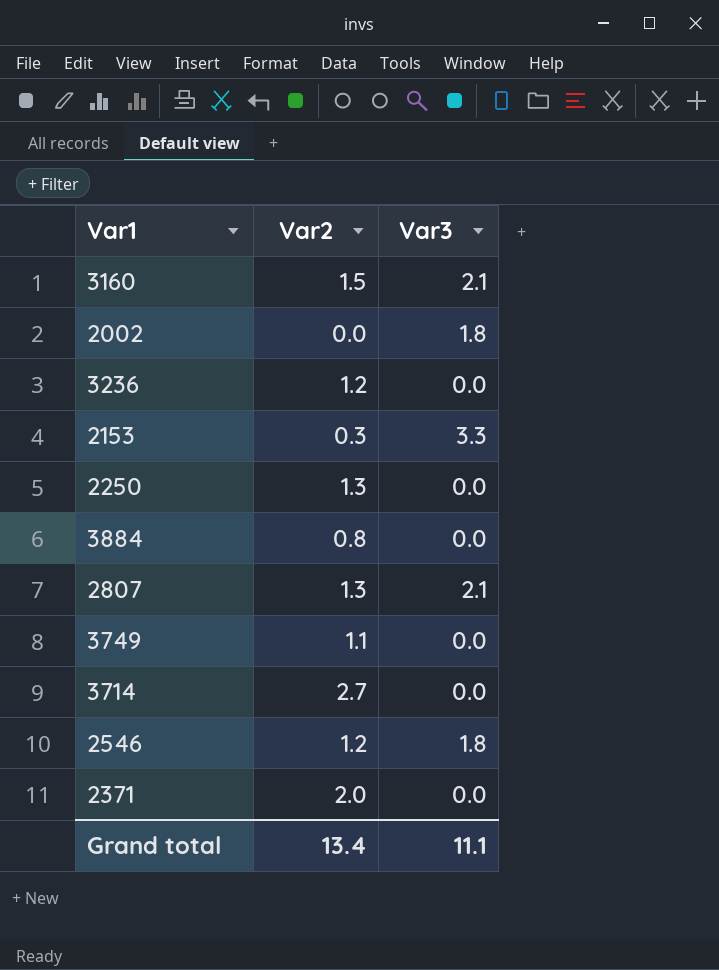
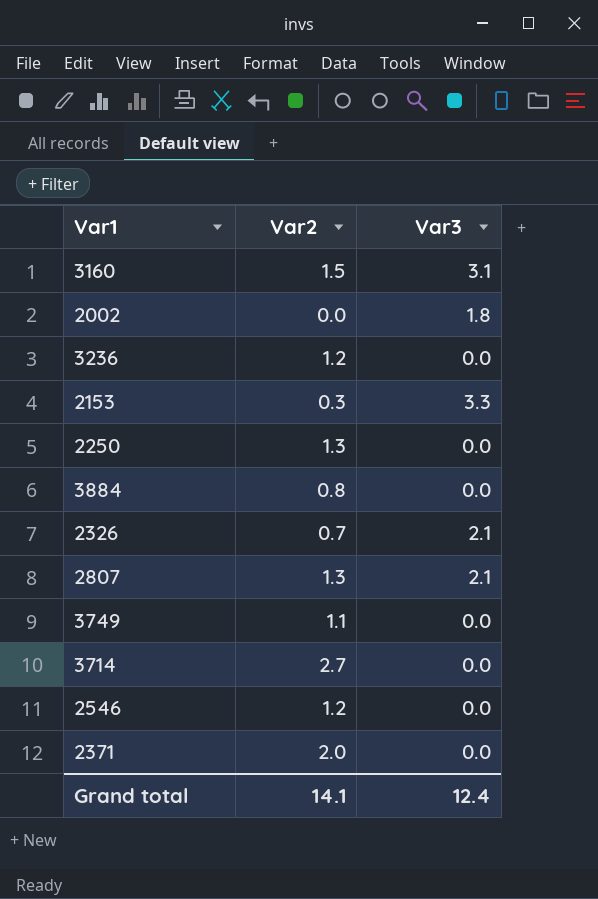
3160 | Var3: 2.1 -> 3.1
row 2326: none -> 0.7 | 2.1
2546 | Var3: 1.8 -> 0.0
Grand total | Var2: 13.4 -> 14.1
Grand total | Var3: 11.1 -> 12.4

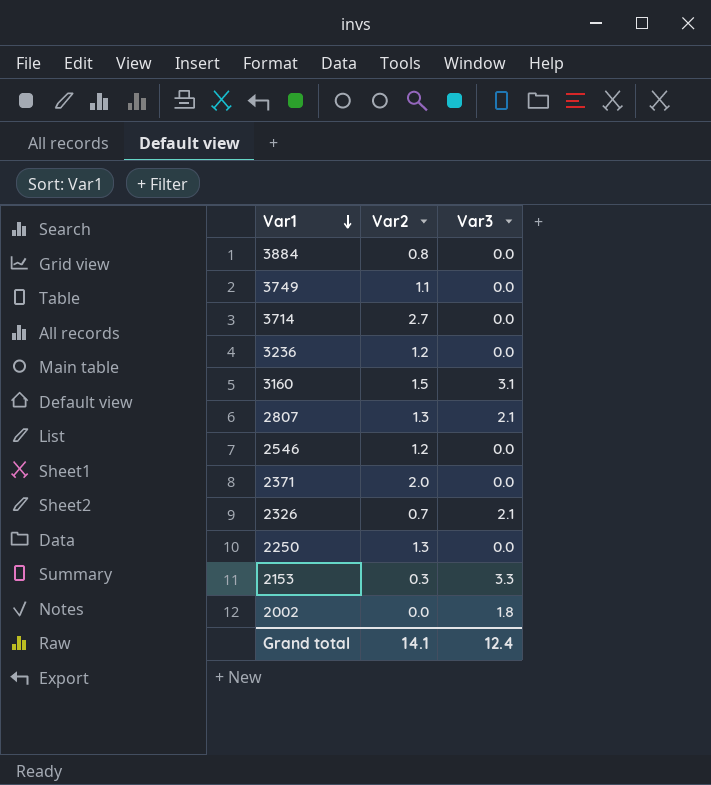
row order: none -> Var1 descending

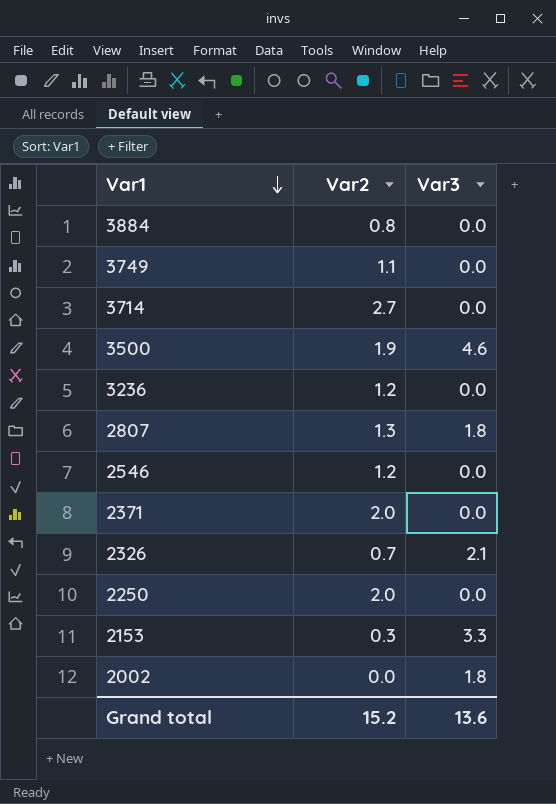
row 3160: 1.5 | 3.1 -> none
row 3500: none -> 1.9 | 4.6
2807 | Var3: 2.1 -> 1.8
2250 | Var2: 1.3 -> 2.0
Grand total | Var2: 14.1 -> 15.2
Grand total | Var3: 12.4 -> 13.6

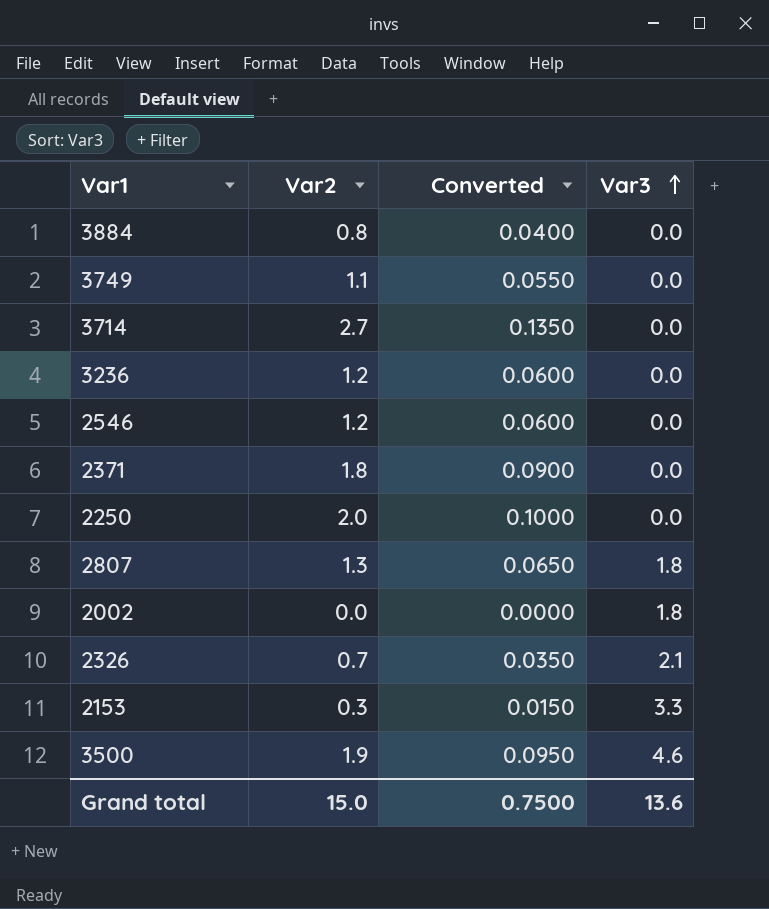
row order: Var1 descending -> Var3 ascending
column Converted | formula: none -> [Var2] * 0.05
2371 | Var2: 2.0 -> 1.8
Grand total | Var2: 15.2 -> 15.0

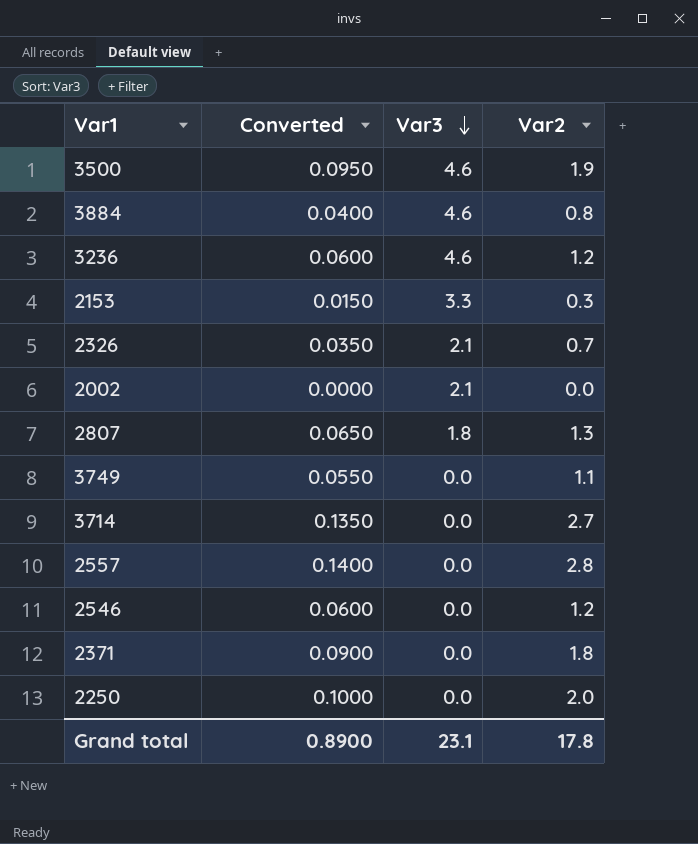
row order: Var3 ascending -> Var3 descending
column Var2 | position: 2 -> 4
3884 | Var3: 0.0 -> 4.6
3236 | Var3: 0.0 -> 4.6
2002 | Var3: 1.8 -> 2.1
row 2557: none -> 0.1400 | 0.0 | 2.8
Grand total | Converted: 0.7500 -> 0.8900
Grand total | Var3: 13.6 -> 23.1
Grand total | Var2: 15.0 -> 17.8

